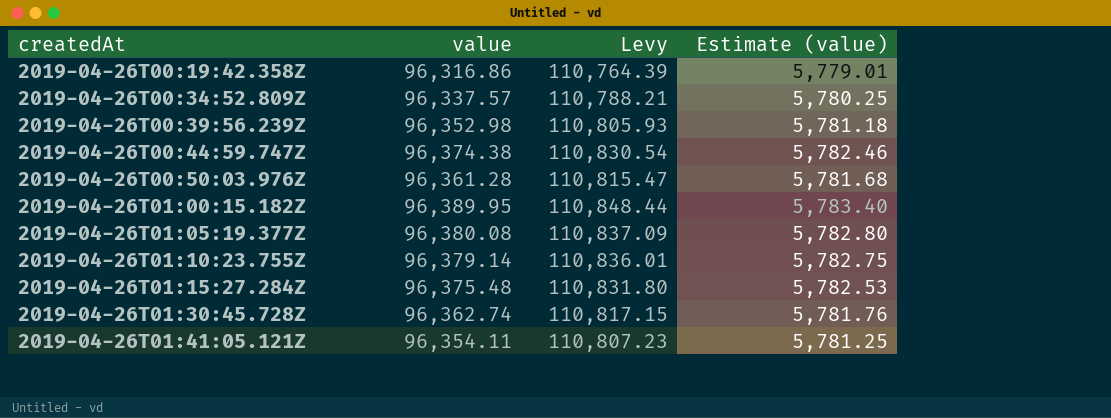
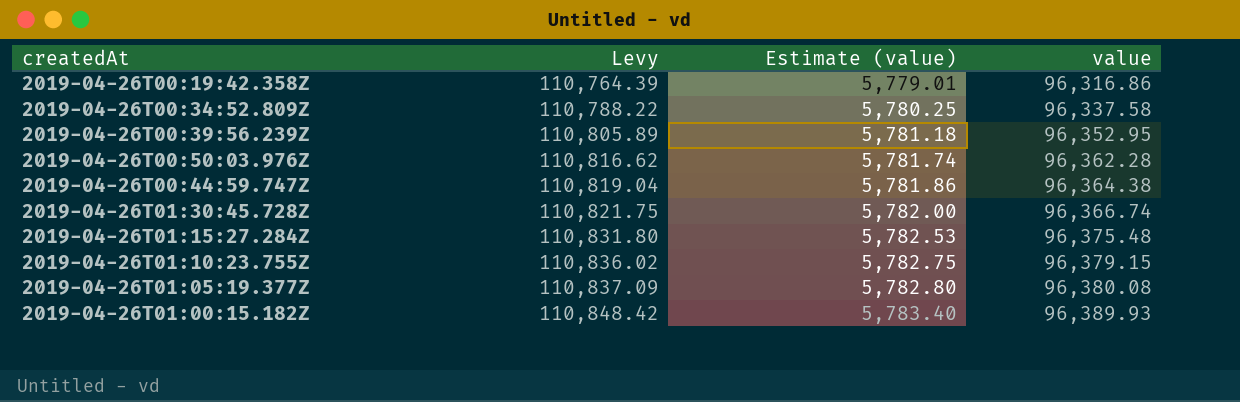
row order: createdAt ascending -> Levy ascending
column value | position: 2 -> 4
row 2019-04-26T01:41:05.121Z: 96,354.11 | 110,807.23 | 5,781.25 -> none
2019-04-26T00:34:52.809Z | Levy: 110,788.21 -> 110,788.22
2019-04-26T00:34:52.809Z | value: 96,337.57 -> 96,337.58
2019-04-26T00:39:56.239Z | Levy: 110,805.93 -> 110,805.89
2019-04-26T00:39:56.239Z | value: 96,352.98 -> 96,352.95
2019-04-26T00:50:03.976Z | Levy: 110,815.47 -> 110,816.62
2019-04-26T00:50:03.976Z | Estimate (value): 5,781.68 -> 5,781.74
2019-04-26T00:50:03.976Z | value: 96,361.28 -> 96,362.28
2019-04-26T00:44:59.747Z | Levy: 110,830.54 -> 110,819.04
2019-04-26T00:44:59.747Z | Estimate (value): 5,782.46 -> 5,781.86
2019-04-26T00:44:59.747Z | value: 96,374.38 -> 96,364.38
2019-04-26T01:30:45.728Z | Levy: 110,817.15 -> 110,821.75
2019-04-26T01:30:45.728Z | Estimate (value): 5,781.76 -> 5,782.00
2019-04-26T01:30:45.728Z | value: 96,362.74 -> 96,366.74
2019-04-26T01:10:23.755Z | Levy: 110,836.01 -> 110,836.02
2019-04-26T01:10:23.755Z | value: 96,379.14 -> 96,379.15
2019-04-26T01:00:15.182Z | Levy: 110,848.44 -> 110,848.42
2019-04-26T01:00:15.182Z | value: 96,389.95 -> 96,389.93

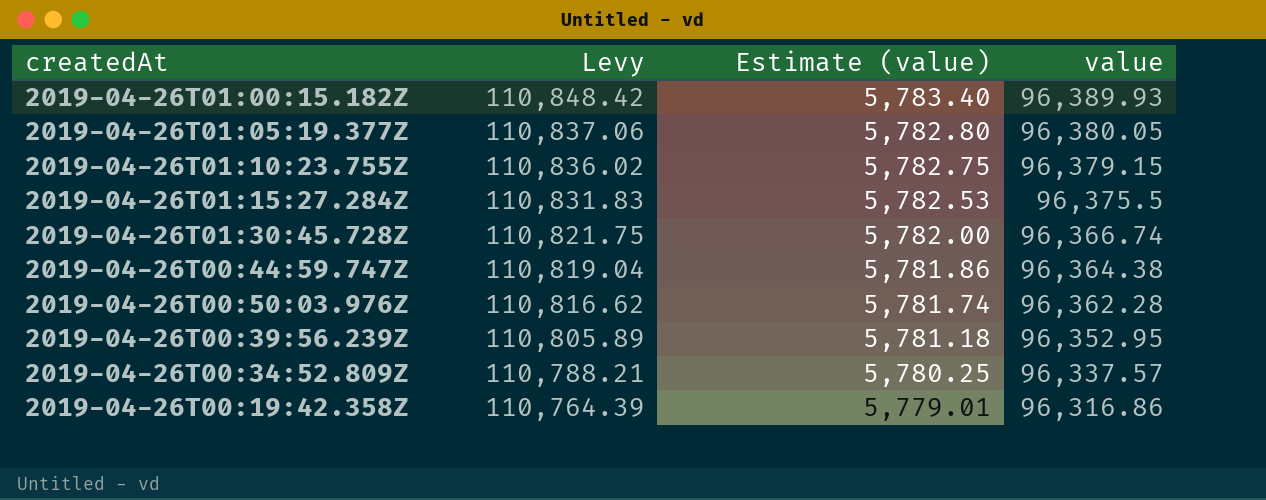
row order: Levy ascending -> Levy descending
2019-04-26T01:05:19.377Z | Levy: 110,837.09 -> 110,837.06
2019-04-26T01:05:19.377Z | value: 96,380.08 -> 96,380.05
2019-04-26T01:15:27.284Z | Levy: 110,831.80 -> 110,831.83
2019-04-26T01:15:27.284Z | value: 96,375.48 -> 96,375.5
2019-04-26T00:34:52.809Z | Levy: 110,788.22 -> 110,788.21
2019-04-26T00:34:52.809Z | value: 96,337.58 -> 96,337.57

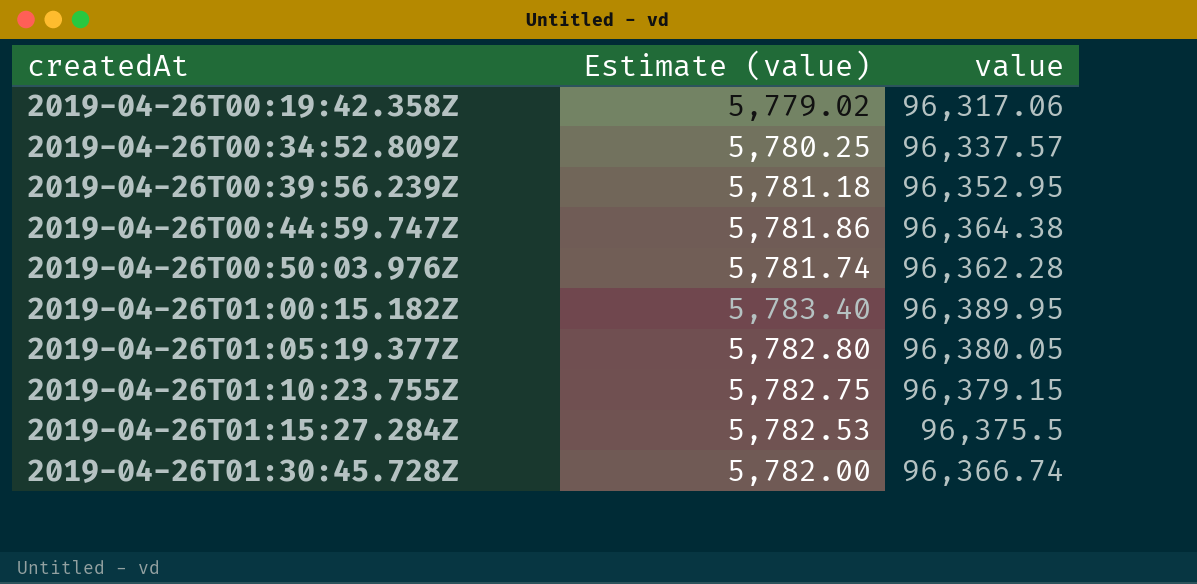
row order: Levy descending -> createdAt ascending
column Levy | formula: [value] * 1.15 -> none
2019-04-26T00:19:42.358Z | Estimate (value): 5,779.01 -> 5,779.02
2019-04-26T00:19:42.358Z | value: 96,316.86 -> 96,317.06
2019-04-26T01:00:15.182Z | value: 96,389.93 -> 96,389.95

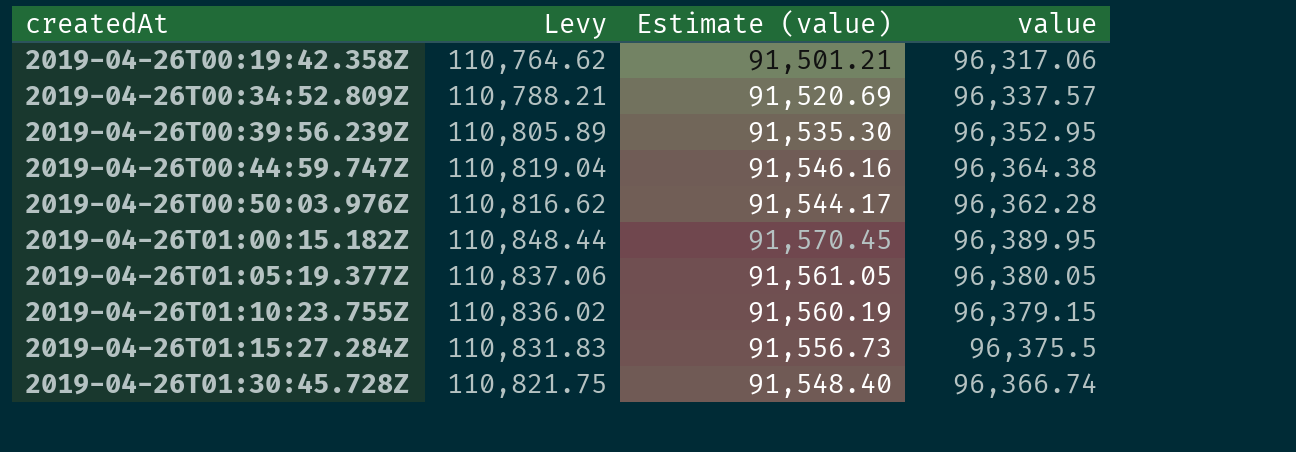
column Levy | formula: none -> [value] * 1.15
column Estimate (value) | formula: [value] * 0.06 -> [value] * 0.95

